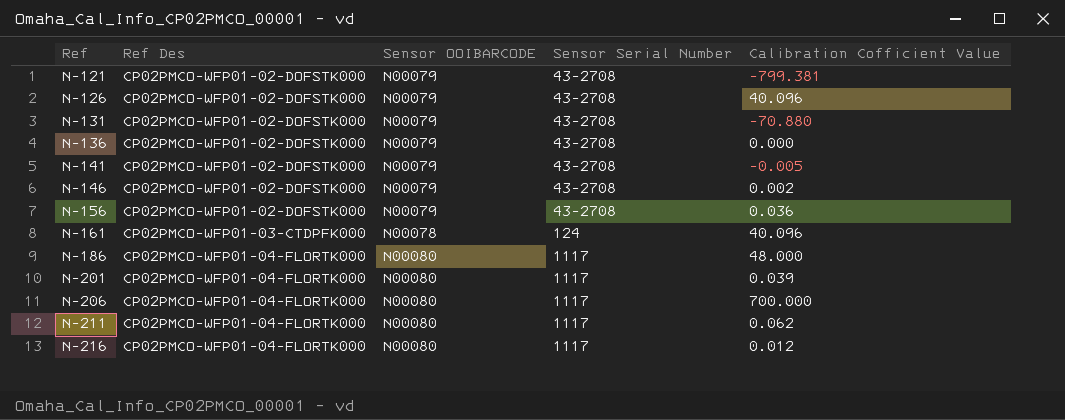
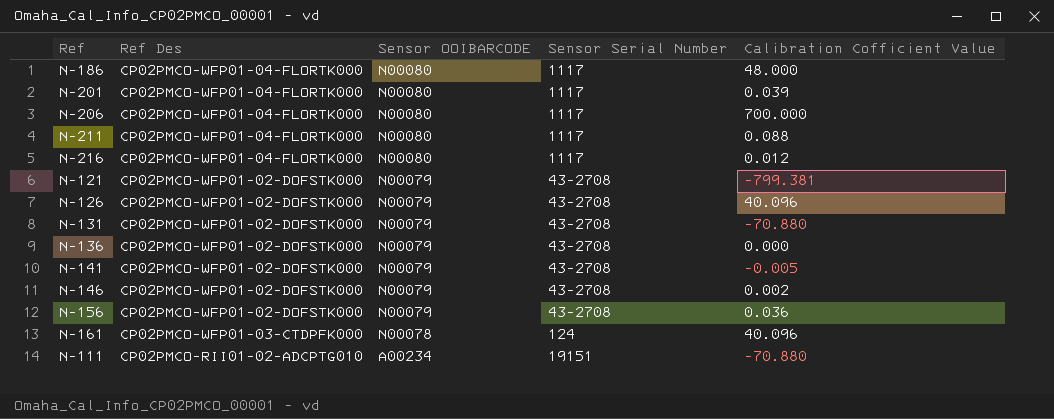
row order: Ref ascending -> Sensor OOIBARCODE descending
N-211 | Calibration Cofficient Value: 0.062 -> 0.088
row N-111: none -> CP02PMCO-RII01-02-ADCPTG010 | A00234 | 19151 | -70.880

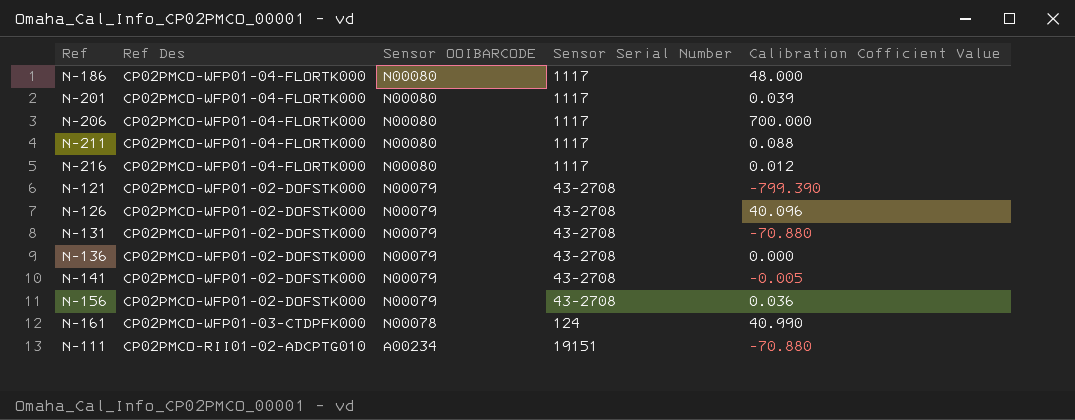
row N-146: CP02PMCO-WFP01-02-DOFSTK000 | N00079 | 43-2708 | 0.002 -> none
N-121 | Calibration Cofficient Value: -799.381 -> -799.390
N-161 | Calibration Cofficient Value: 40.096 -> 40.990

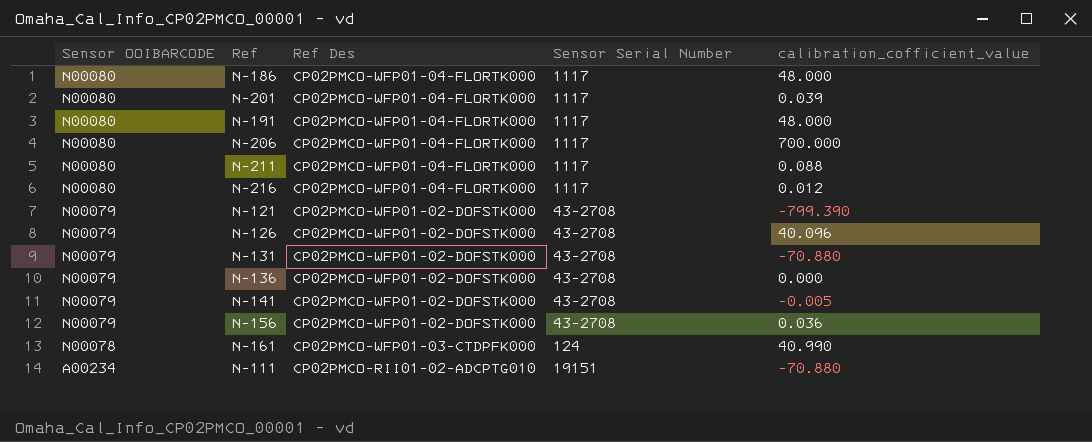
column Sensor OOIBARCODE | position: 3 -> 1
column name: Calibration Cofficient Value -> calibration_cofficient_value
row N-191: none -> N00080 | CP02PMCO-WFP01-04-FLORTK000 | 1117 | 48.000

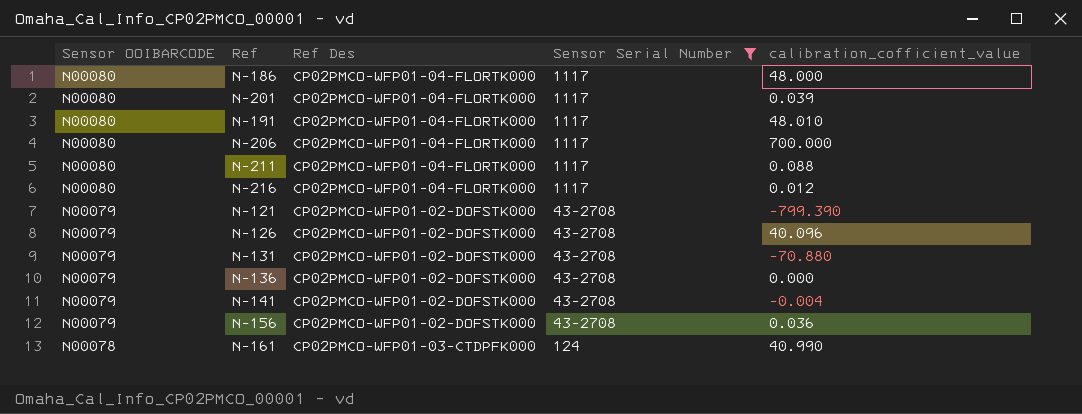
filter: none -> Sensor Serial Number != 19151
N-191 | calibration_cofficient_value: 48.000 -> 48.010
N-141 | calibration_cofficient_value: -0.005 -> -0.004

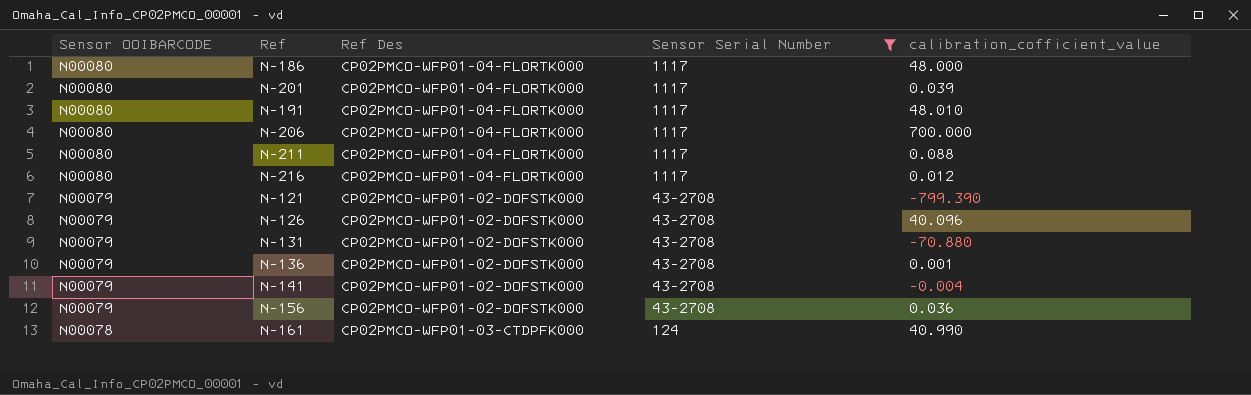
N-136 | calibration_cofficient_value: 0.000 -> 0.001

